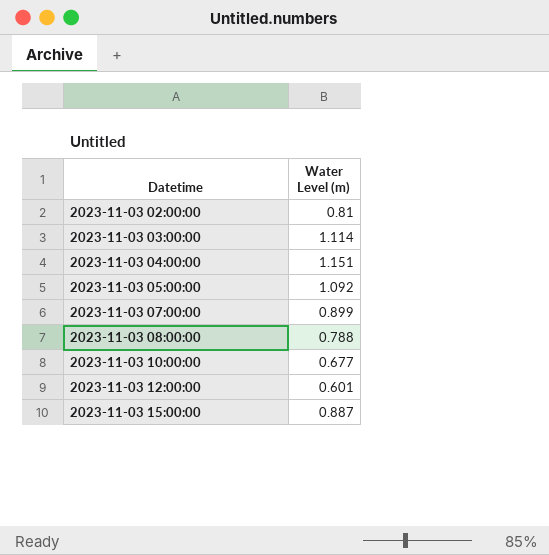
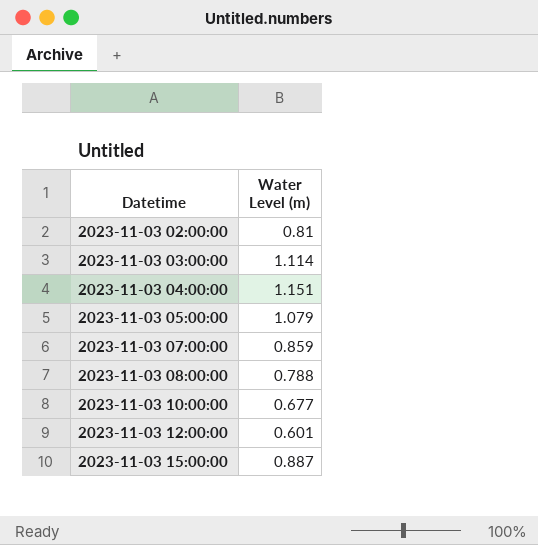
2023-11-03 05:00:00 | Water Level (m): 1.092 -> 1.079
2023-11-03 07:00:00 | Water Level (m): 0.899 -> 0.859

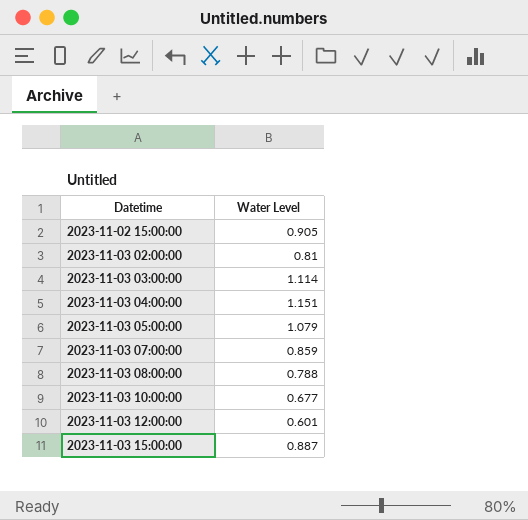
column name: Water Level (m) -> Water Level
row 2023-11-02 15:00:00: none -> 0.905

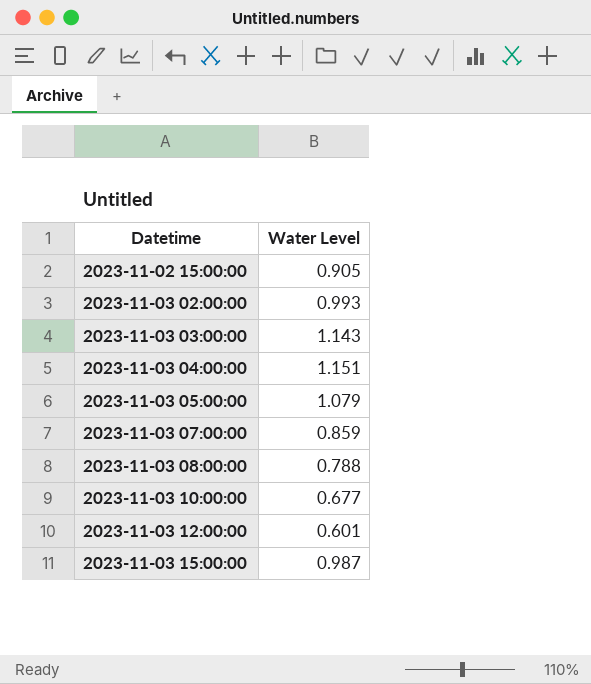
2023-11-03 02:00:00 | Water Level: 0.81 -> 0.993
2023-11-03 03:00:00 | Water Level: 1.114 -> 1.143
2023-11-03 15:00:00 | Water Level: 0.887 -> 0.987

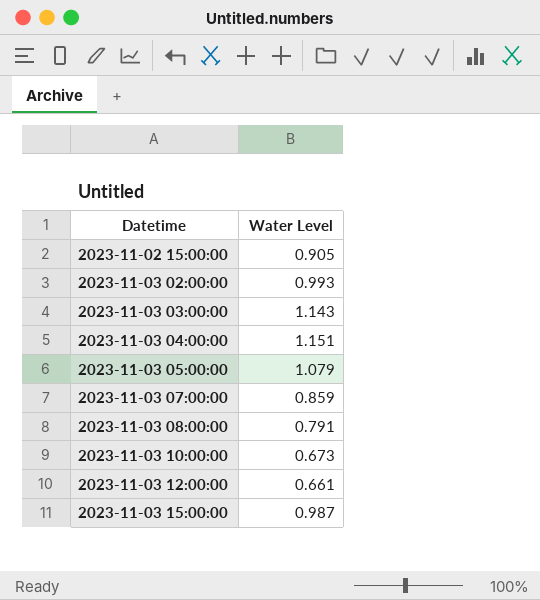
2023-11-03 08:00:00 | Water Level: 0.788 -> 0.791
2023-11-03 10:00:00 | Water Level: 0.677 -> 0.673
2023-11-03 12:00:00 | Water Level: 0.601 -> 0.661

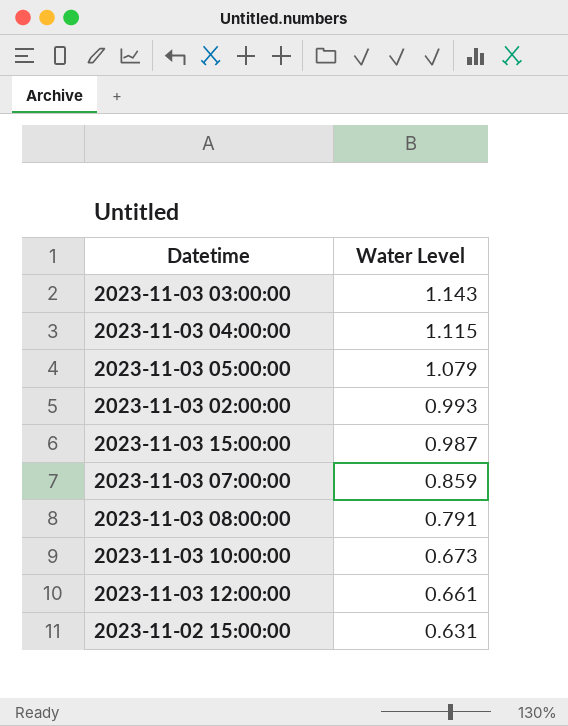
row order: Datetime ascending -> Water Level descending
2023-11-03 04:00:00 | Water Level: 1.151 -> 1.115
2023-11-02 15:00:00 | Water Level: 0.905 -> 0.631

